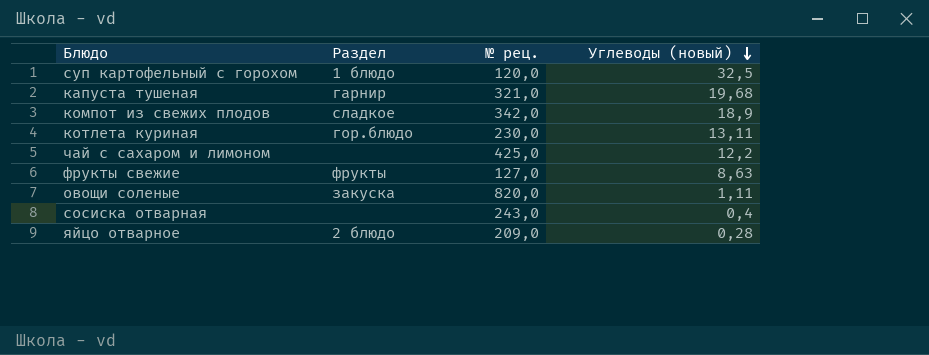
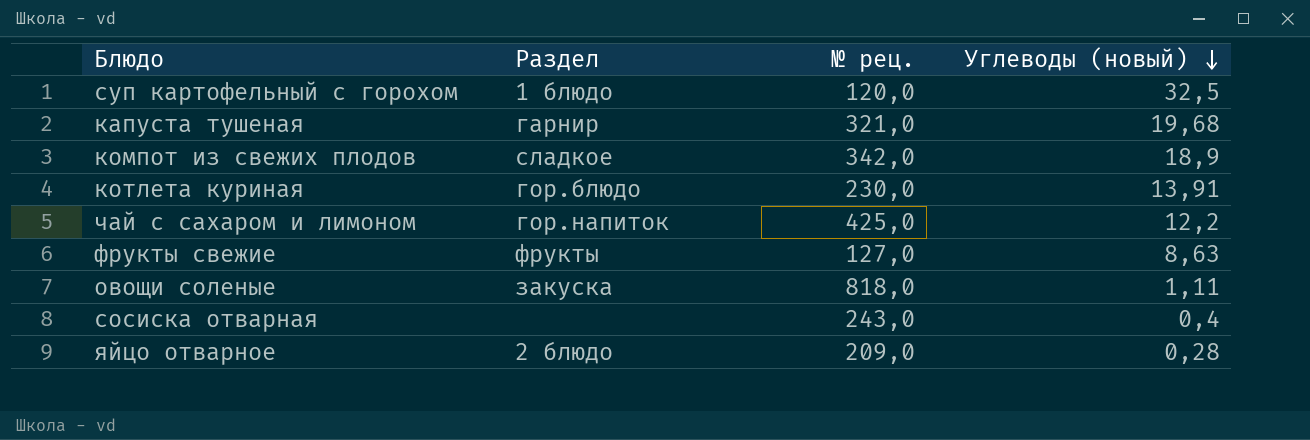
котлета куриная | Углеводы (новый): 13,11 -> 13,91
чай с сахаром и лимоном | Раздел: none -> гор.напиток
овощи соленые | № рец.: 820,0 -> 818,0

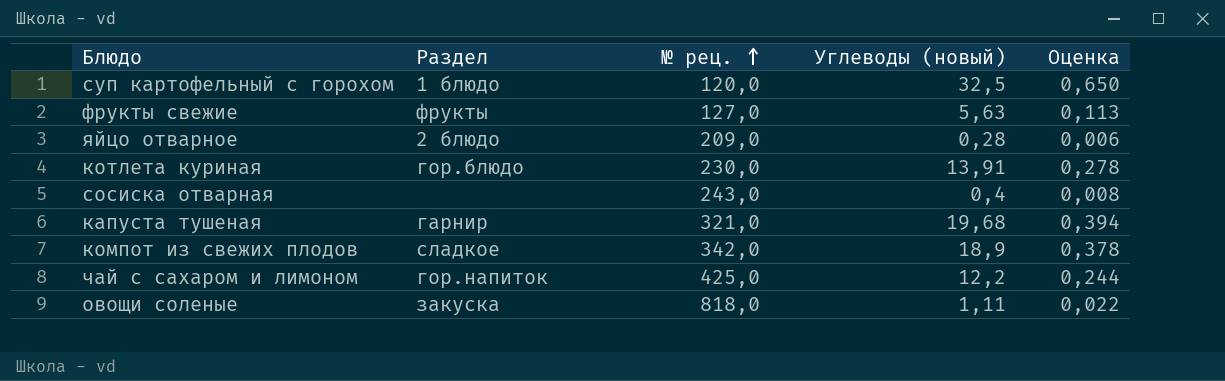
row order: Углеводы (новый) descending -> № рец. ascending
column Оценка | formula: none -> [Углеводы (новый)] * 0,02
фрукты свежие | Углеводы (новый): 8,63 -> 5,63

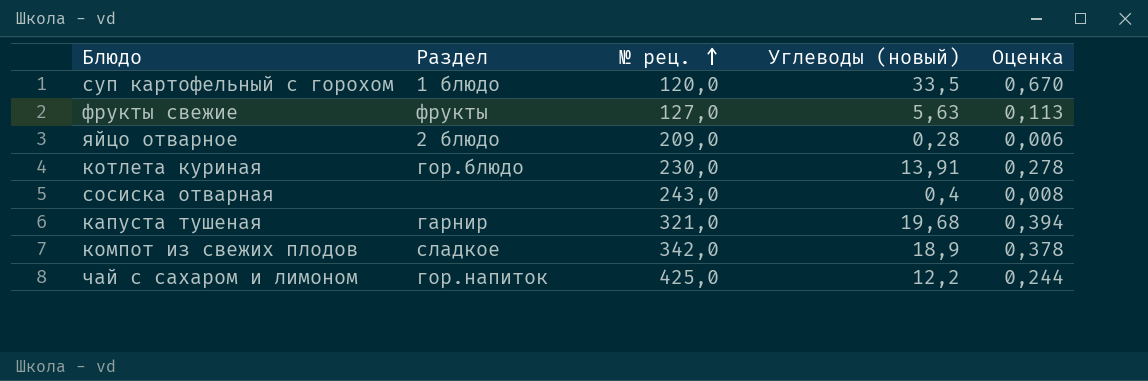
row овощи соленые: закуска | 818,0 | 1,11 | 0,022 -> none
суп картофельный с горохом | Углеводы (новый): 32,5 -> 33,5
суп картофельный с горохом | Оценка: 0,650 -> 0,670

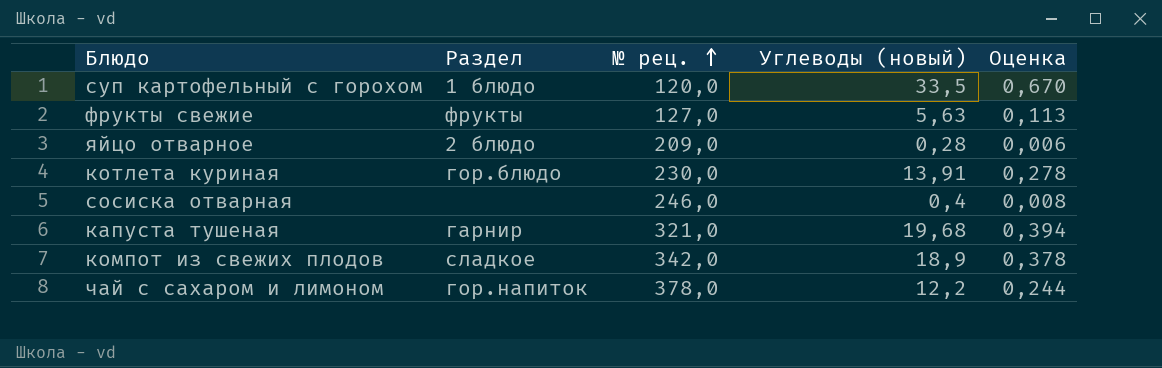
сосиска отварная | № рец.: 243,0 -> 246,0
чай с сахаром и лимоном | № рец.: 425,0 -> 378,0

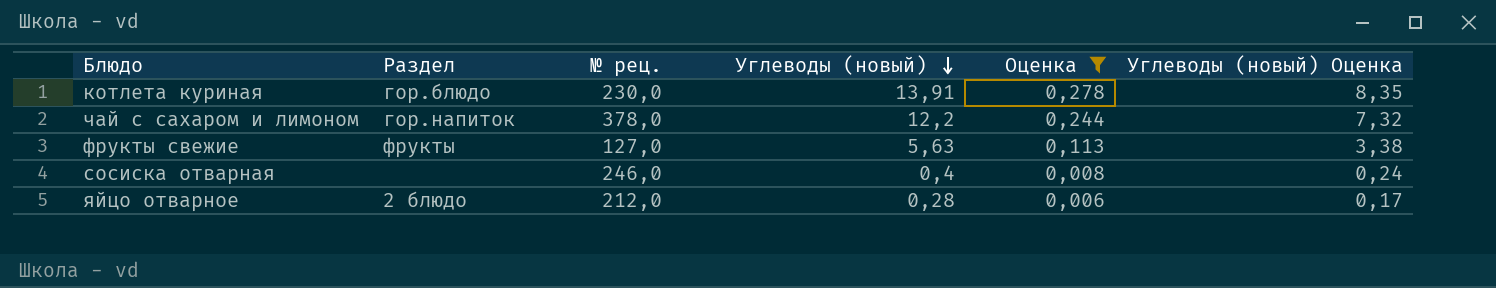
filter: none -> Оценка <= 0,278
row order: № рец. ascending -> Углеводы (новый) descending
column Углеводы (новый) Оценка | formula: none -> [Углеводы (новый)] * 0,6
яйцо отварное | № рец.: 209,0 -> 212,0

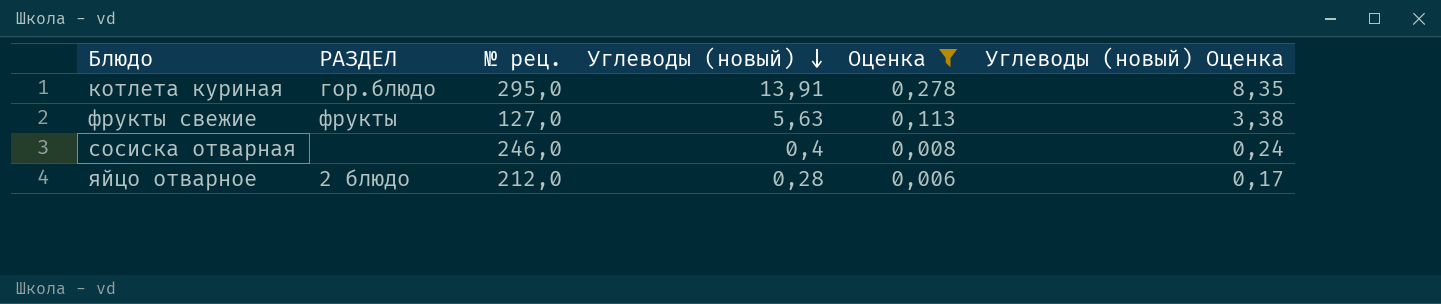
column name: Раздел -> РАЗДЕЛ
row чай с сахаром и лимоном: гор.напиток | 378,0 | 12,2 | 0,244 | 7,32 -> none
котлета куриная | № рец.: 230,0 -> 295,0

